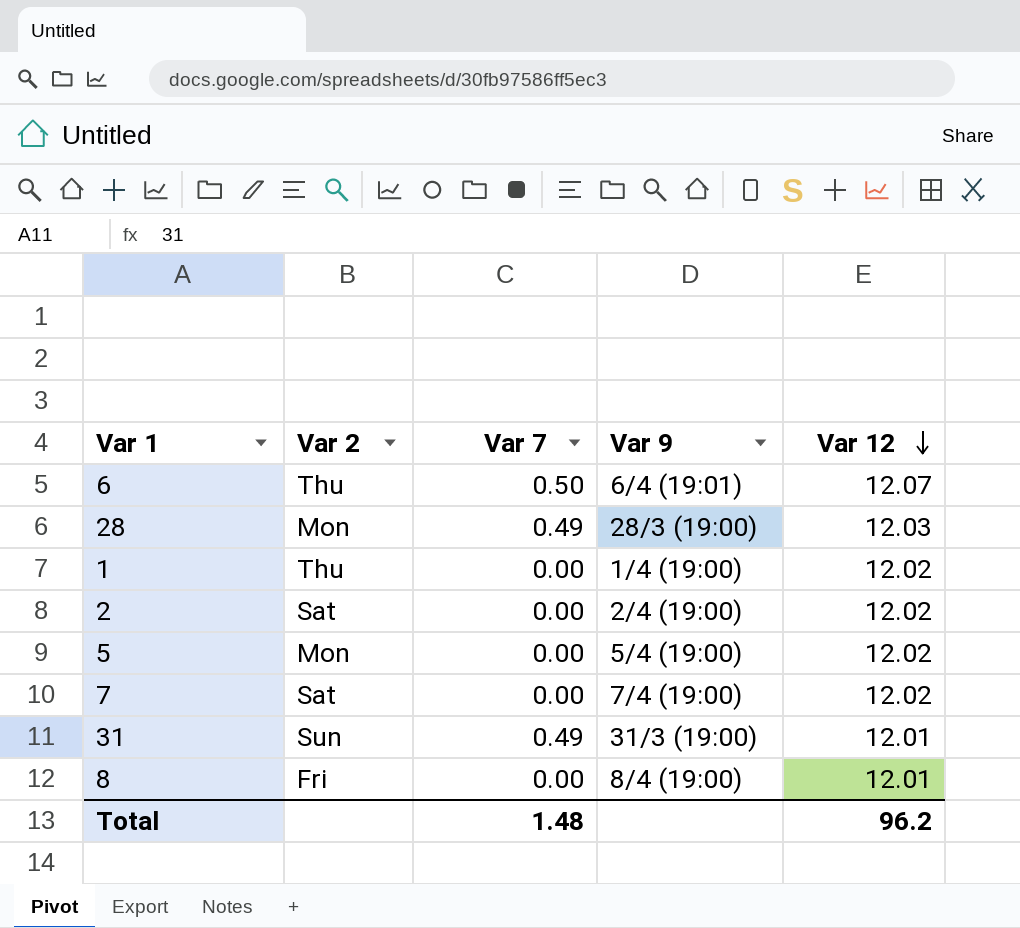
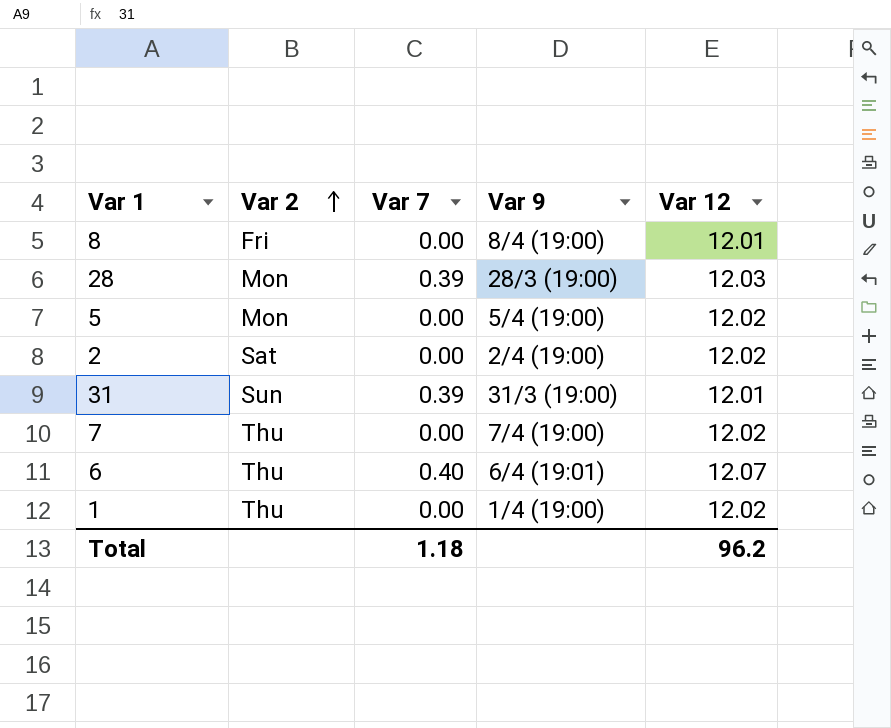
row order: Var 12 descending -> Var 2 ascending
28 | Var 7: 0.49 -> 0.39
31 | Var 7: 0.49 -> 0.39
7 | Var 2: Sat -> Thu
6 | Var 7: 0.50 -> 0.40
Total | Var 7: 1.48 -> 1.18

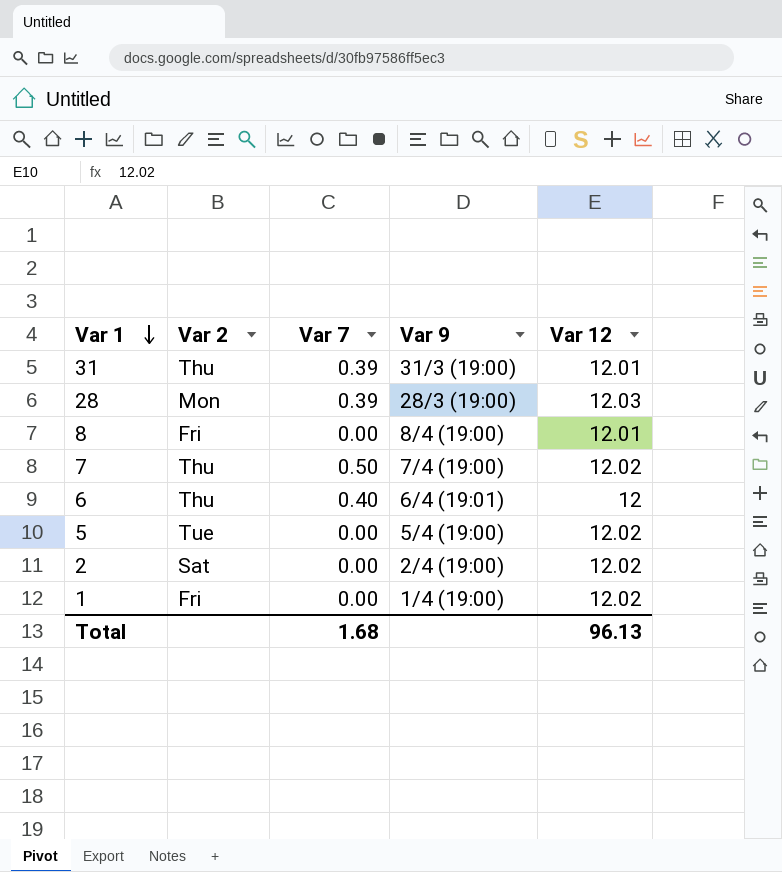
row order: Var 2 ascending -> Var 1 descending
31 | Var 2: Sun -> Thu
7 | Var 7: 0.00 -> 0.50
6 | Var 12: 12.07 -> 12
5 | Var 2: Mon -> Tue
1 | Var 2: Thu -> Fri
Total | Var 7: 1.18 -> 1.68
Total | Var 12: 96.2 -> 96.13

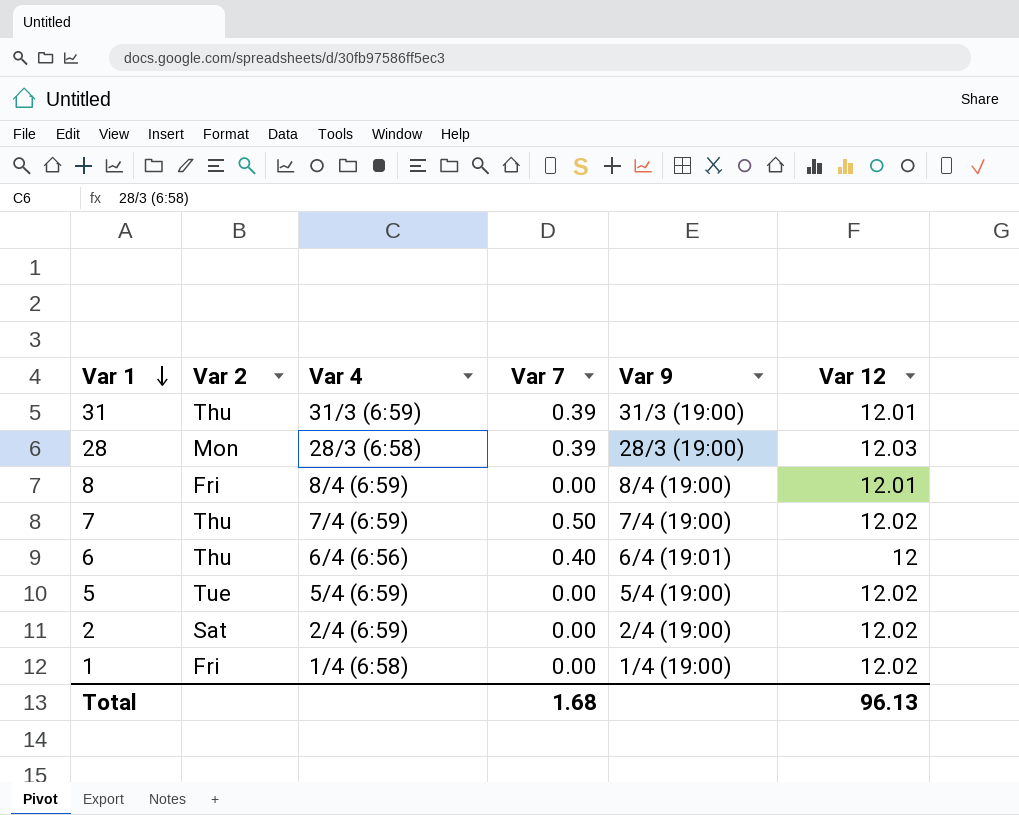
column Var 4 | position: none -> 3

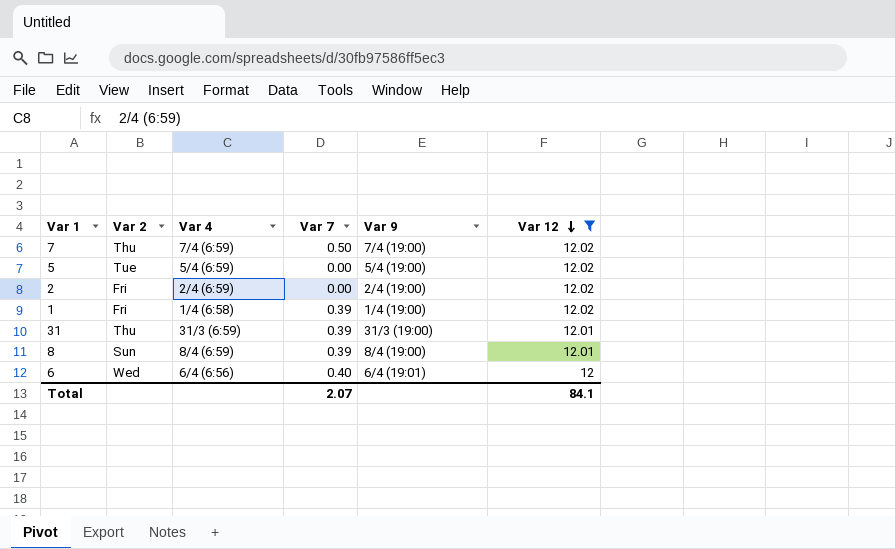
filter: none -> Var 12 != 12.03
row order: Var 1 descending -> Var 12 descending
2 | Var 2: Sat -> Fri
1 | Var 7: 0.00 -> 0.39
8 | Var 2: Fri -> Sun
8 | Var 7: 0.00 -> 0.39
6 | Var 2: Thu -> Wed
Total | Var 7: 1.68 -> 2.07
Total | Var 12: 96.13 -> 84.1

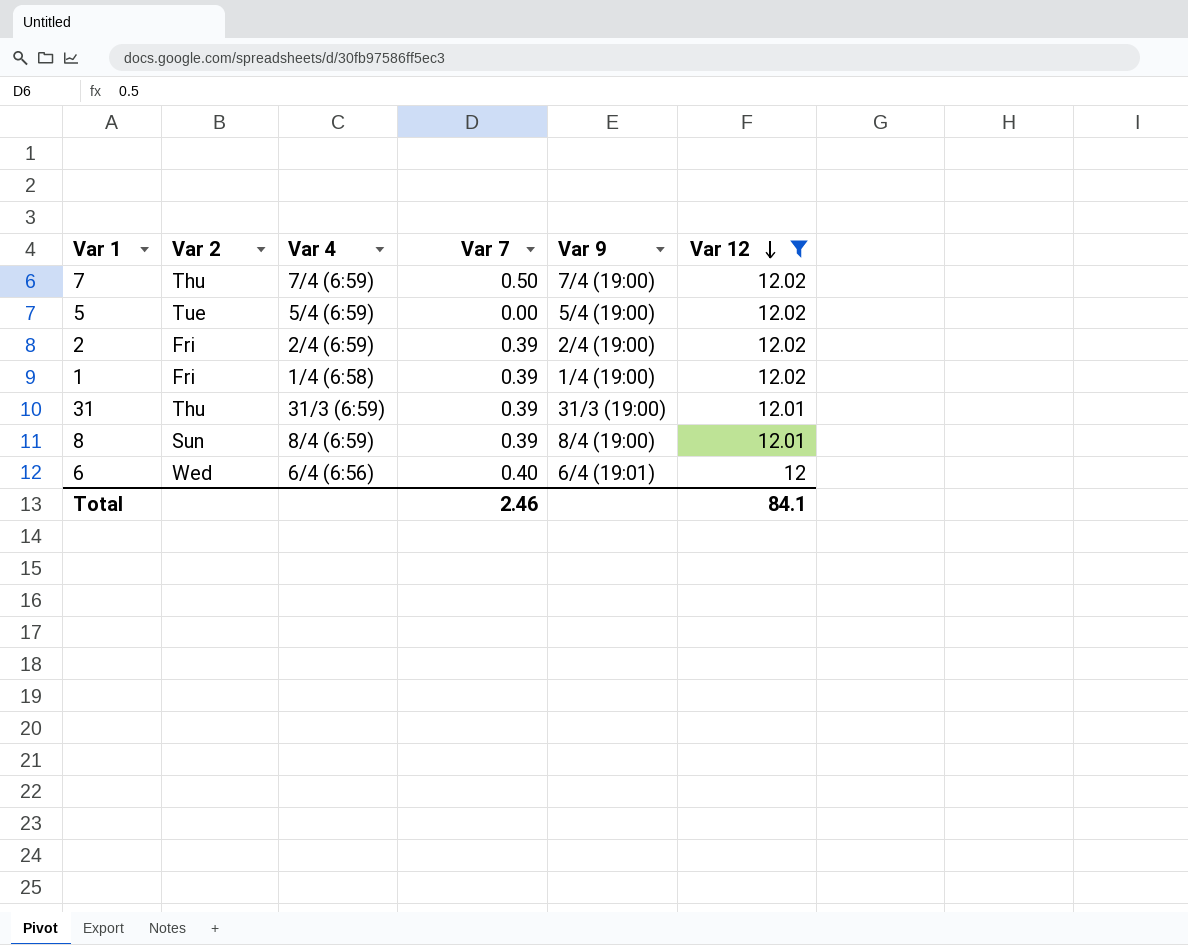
2 | Var 7: 0.00 -> 0.39
Total | Var 7: 2.07 -> 2.46

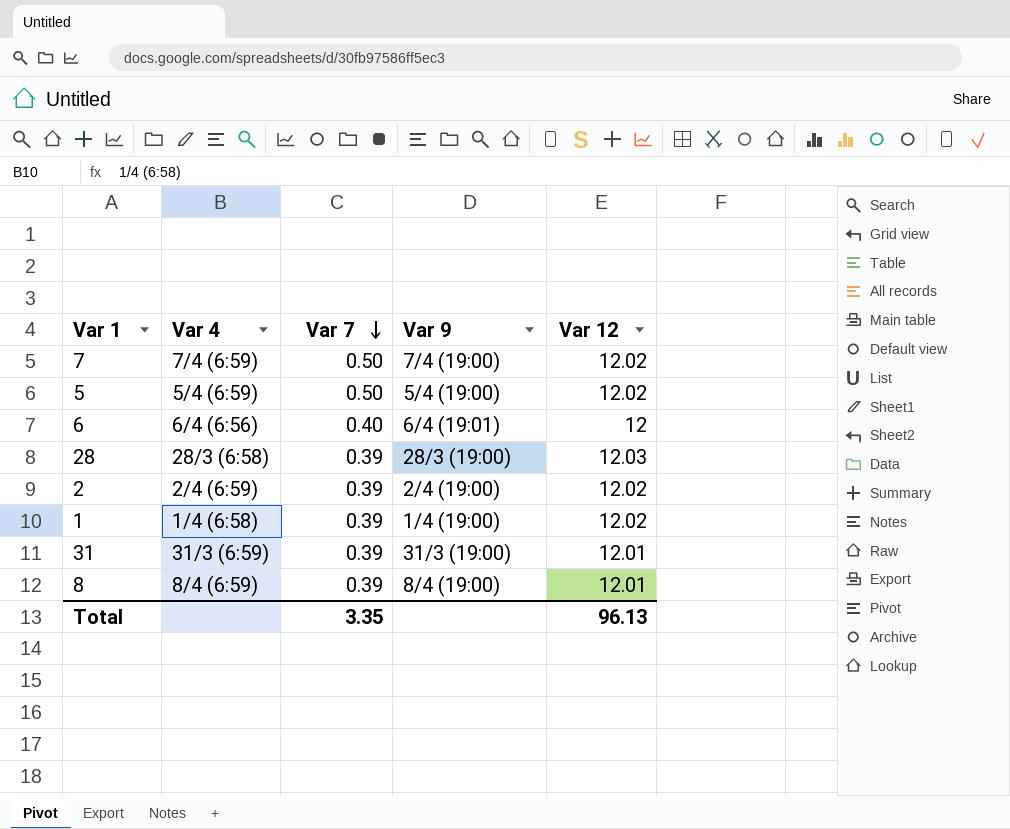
filter: Var 12 != 12.03 -> none
row order: Var 12 descending -> Var 7 descending
column Var 2 | position: 2 -> none
5 | Var 7: 0.00 -> 0.50
Total | Var 7: 2.46 -> 3.35
Total | Var 12: 84.1 -> 96.13

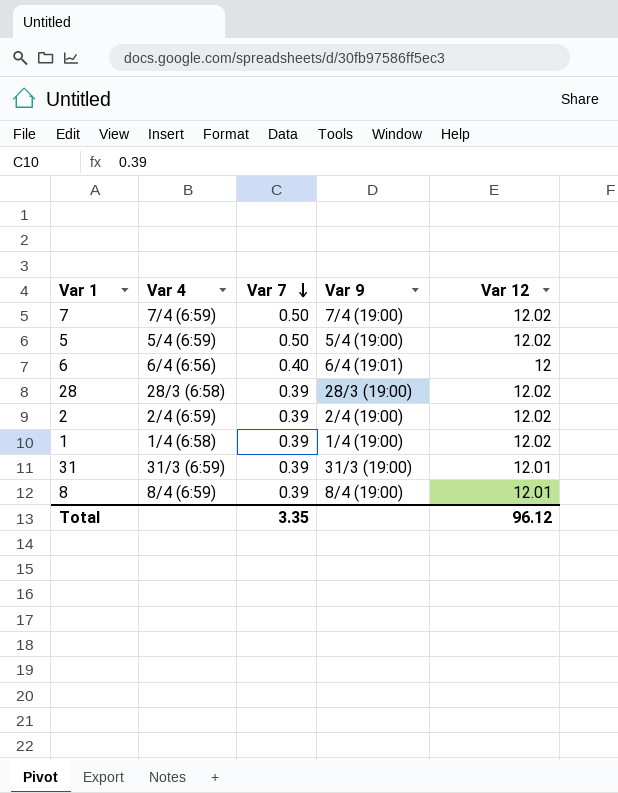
28 | Var 12: 12.03 -> 12.02
Total | Var 12: 96.13 -> 96.12

